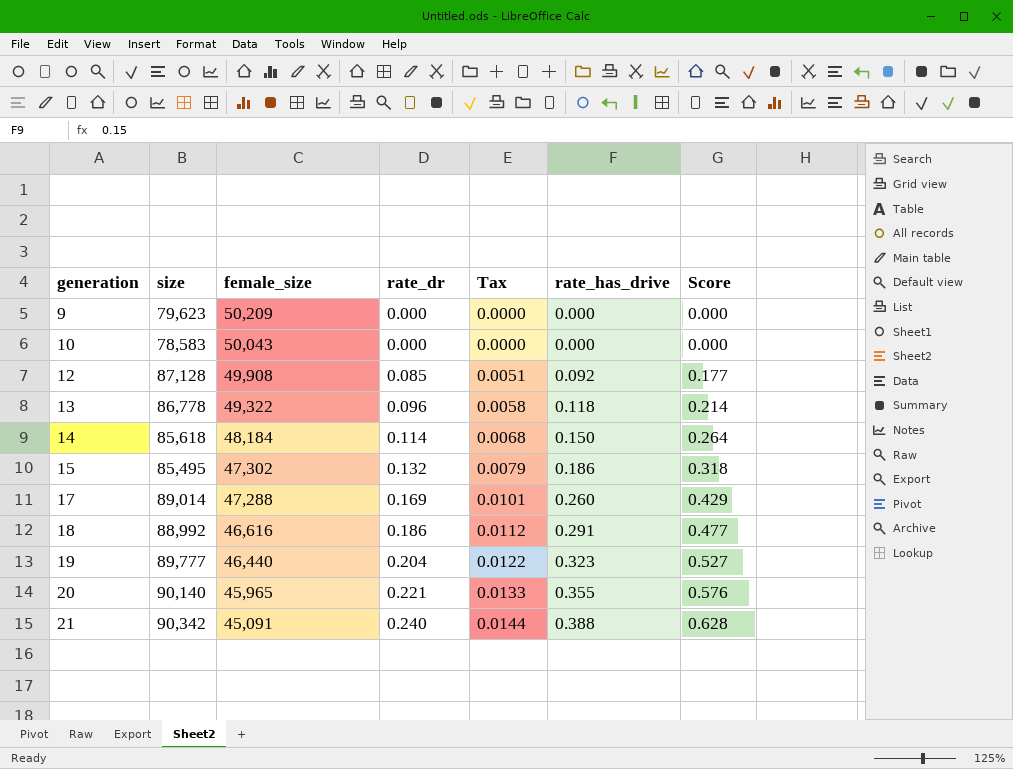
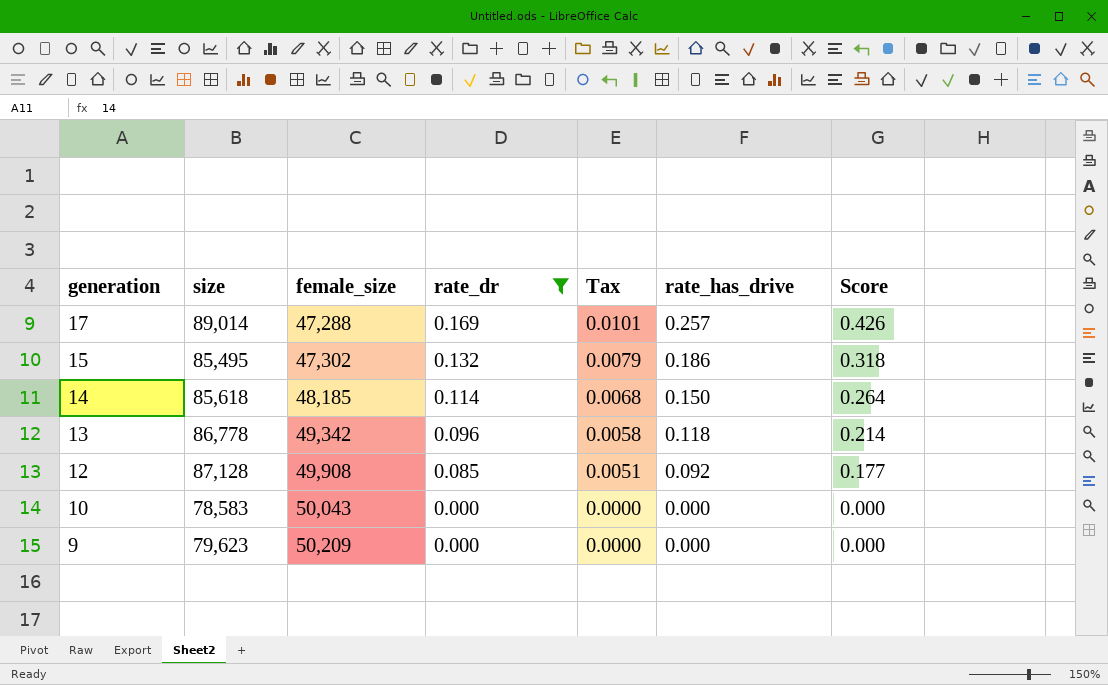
filter: none -> rate_dr <= 0.169
row order: generation ascending -> generation descending
17 | rate_has_drive: 0.260 -> 0.257
17 | Score: 0.429 -> 0.426
14 | female_size: 48,184 -> 48,185
13 | female_size: 49,322 -> 49,342

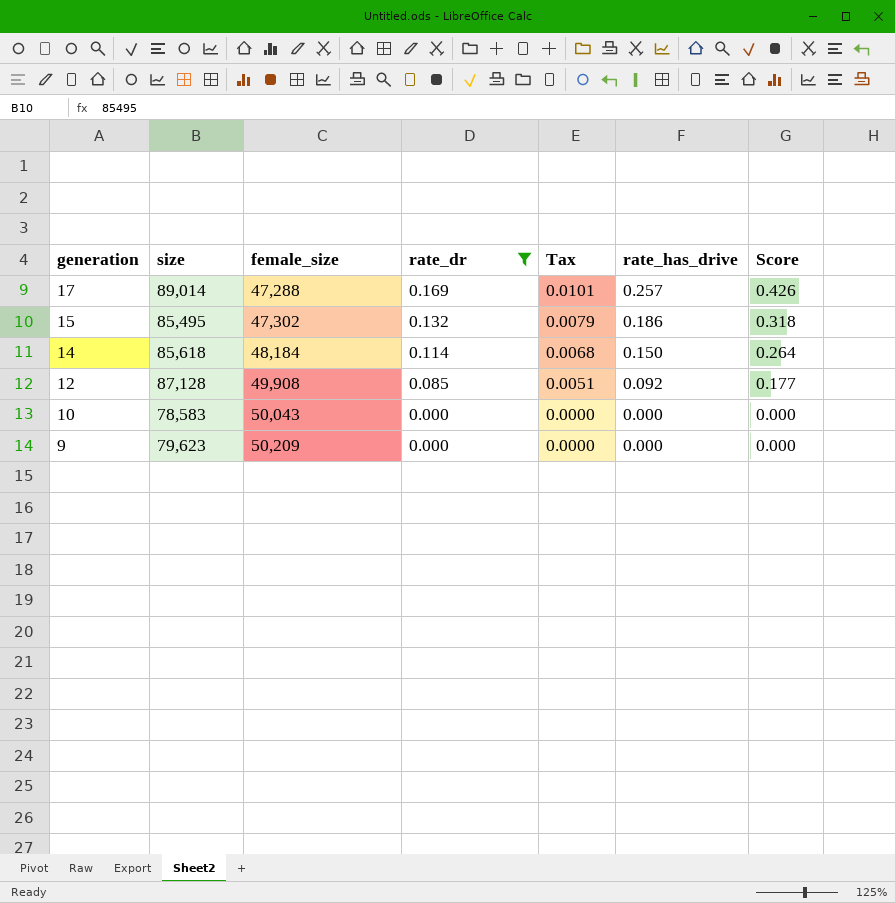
row 13: 86,778 | 49,342 | 0.096 | 0.0058 | 0.118 | 0.214 -> none
14 | female_size: 48,185 -> 48,184

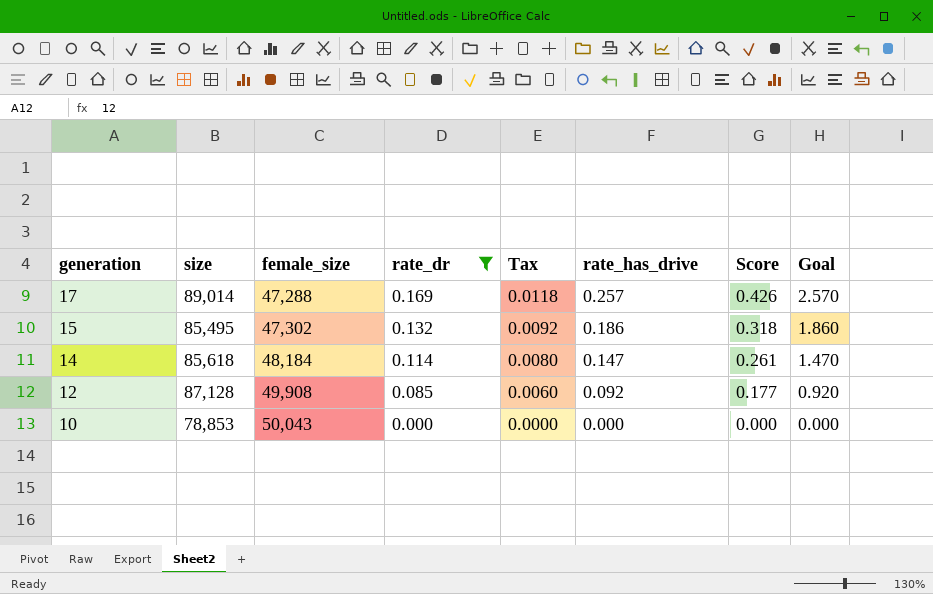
column Tax | formula: [rate_dr] * 0.06 -> [rate_dr] * 0.07
column Goal | formula: none -> [rate_has_drive] * 10
row 9: 79,623 | 50,209 | 0.000 | 0.0000 | 0.000 | 0.000 -> none
14 | rate_has_drive: 0.150 -> 0.147
14 | Score: 0.264 -> 0.261
10 | size: 78,583 -> 78,853

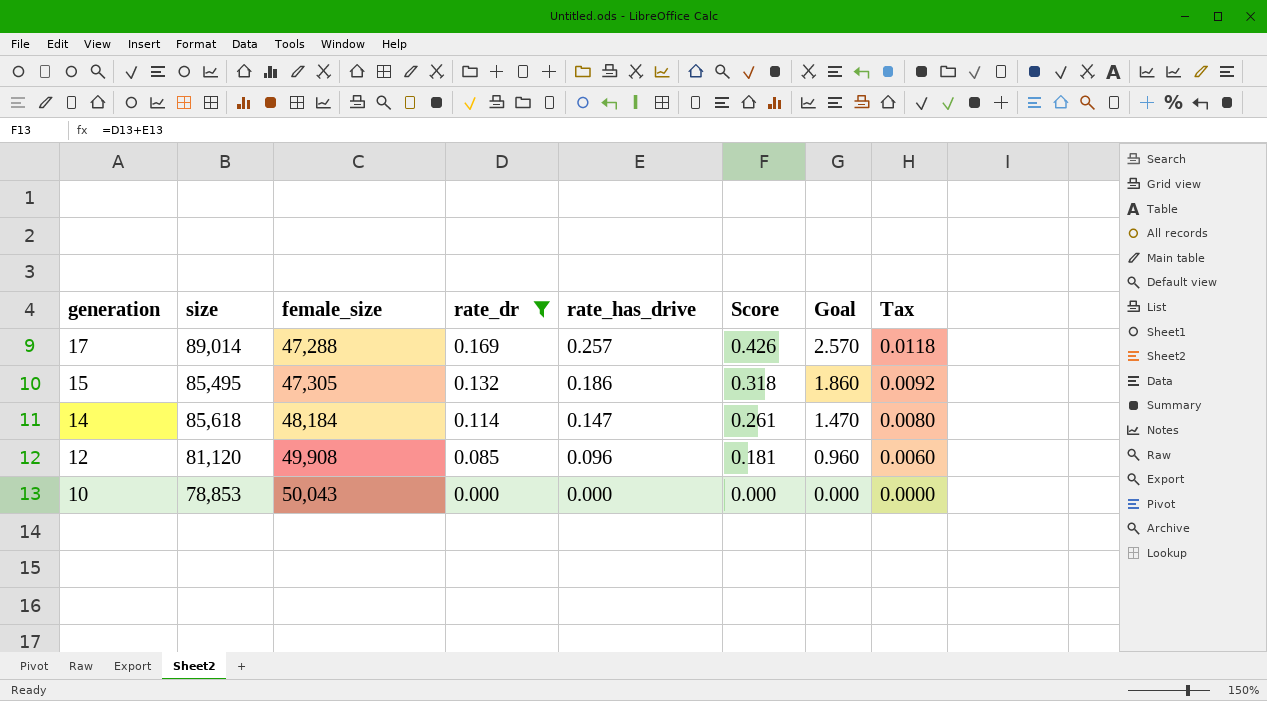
column Tax | position: 5 -> 8
15 | female_size: 47,302 -> 47,305
12 | size: 87,128 -> 81,120
12 | rate_has_drive: 0.092 -> 0.096
12 | Score: 0.177 -> 0.181
12 | Goal: 0.920 -> 0.960

